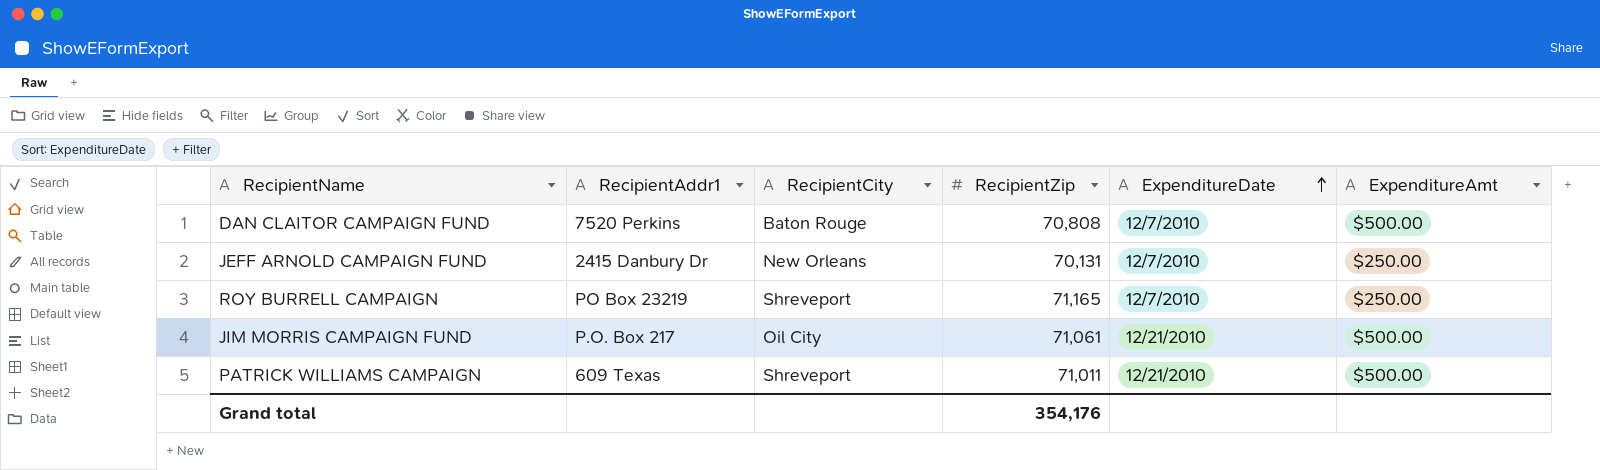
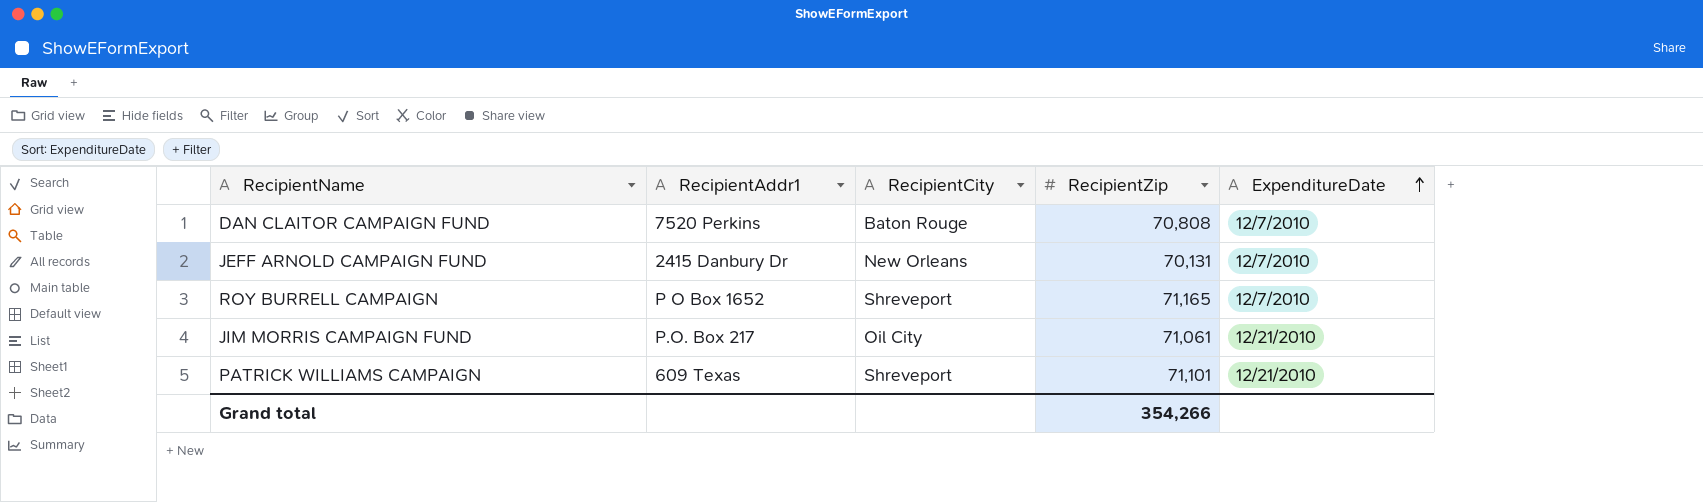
column ExpenditureAmt | position: 6 -> none
ROY BURRELL CAMPAIGN | RecipientAddr1: PO Box 23219 -> P O Box 1652
PATRICK WILLIAMS CAMPAIGN | RecipientZip: 71,011 -> 71,101
Grand total | RecipientZip: 354,176 -> 354,266

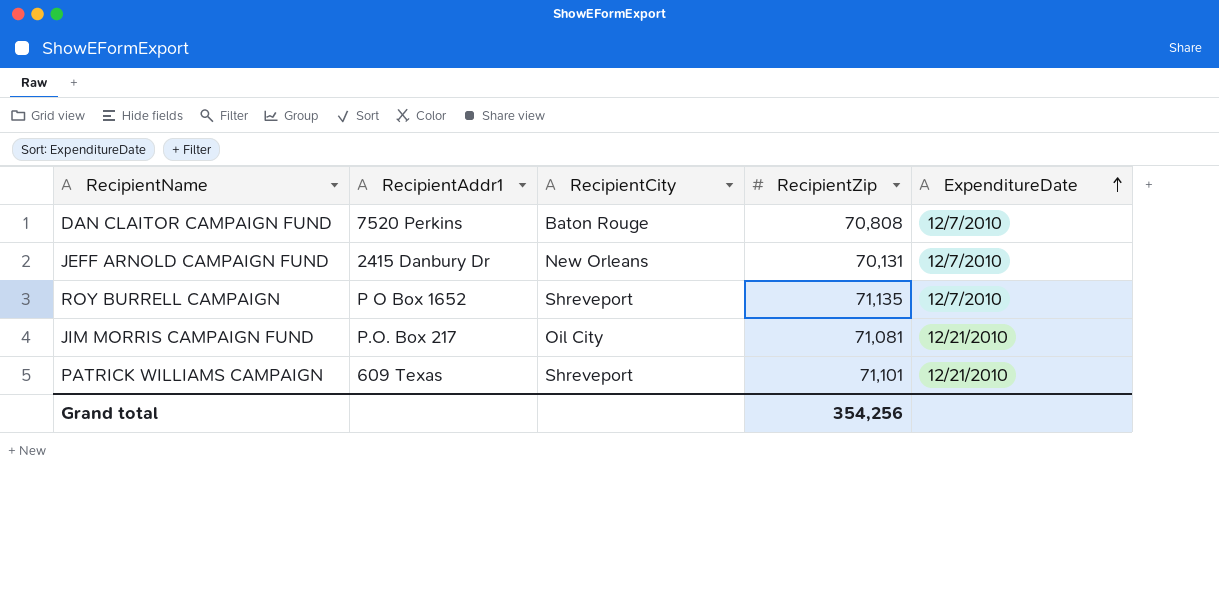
ROY BURRELL CAMPAIGN | RecipientZip: 71,165 -> 71,135
JIM MORRIS CAMPAIGN FUND | RecipientZip: 71,061 -> 71,081
Grand total | RecipientZip: 354,266 -> 354,256

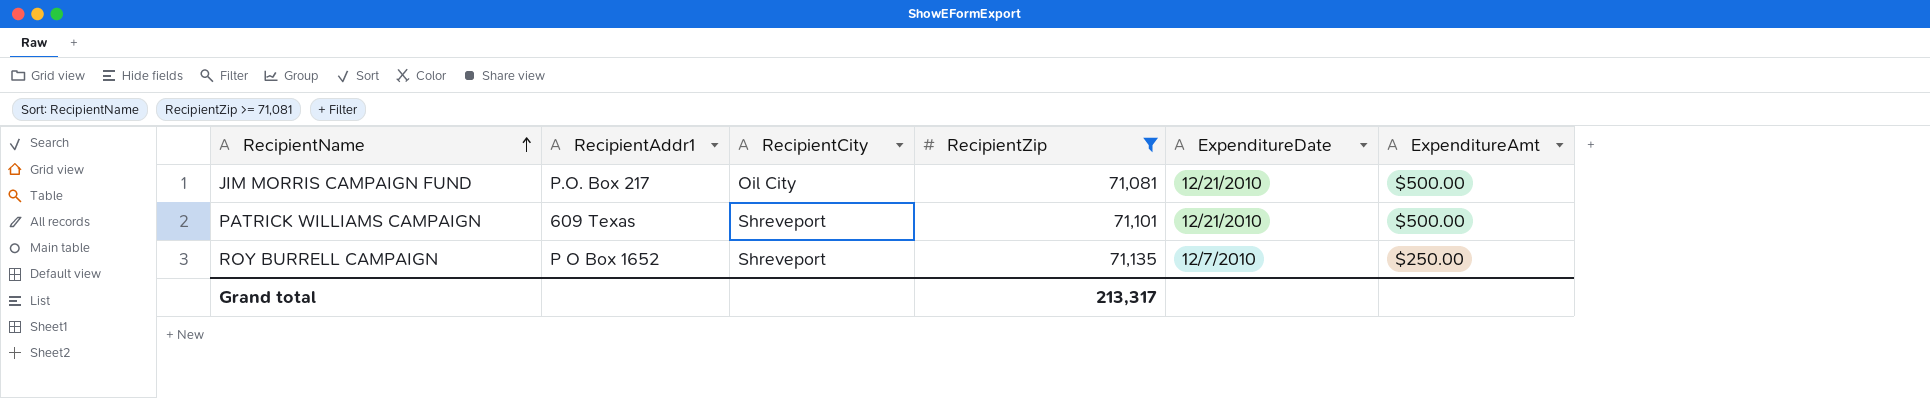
filter: none -> RecipientZip >= 71,081
row order: ExpenditureDate ascending -> RecipientName ascending
column ExpenditureAmt | position: none -> 6
Grand total | RecipientZip: 354,256 -> 213,317

